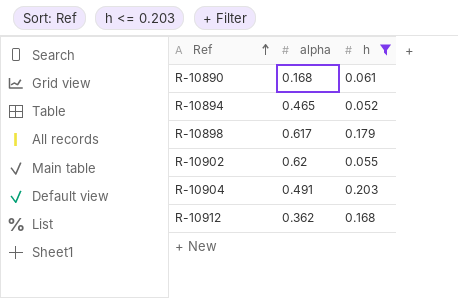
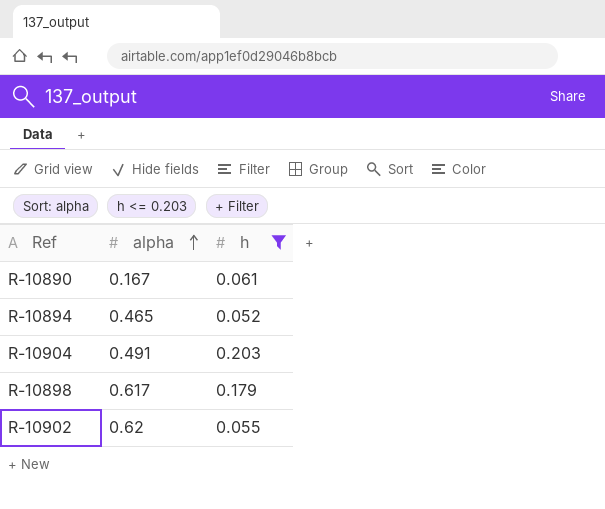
row order: Ref ascending -> alpha ascending
row R-10912: 0.362 | 0.168 -> none
R-10890 | alpha: 0.168 -> 0.167

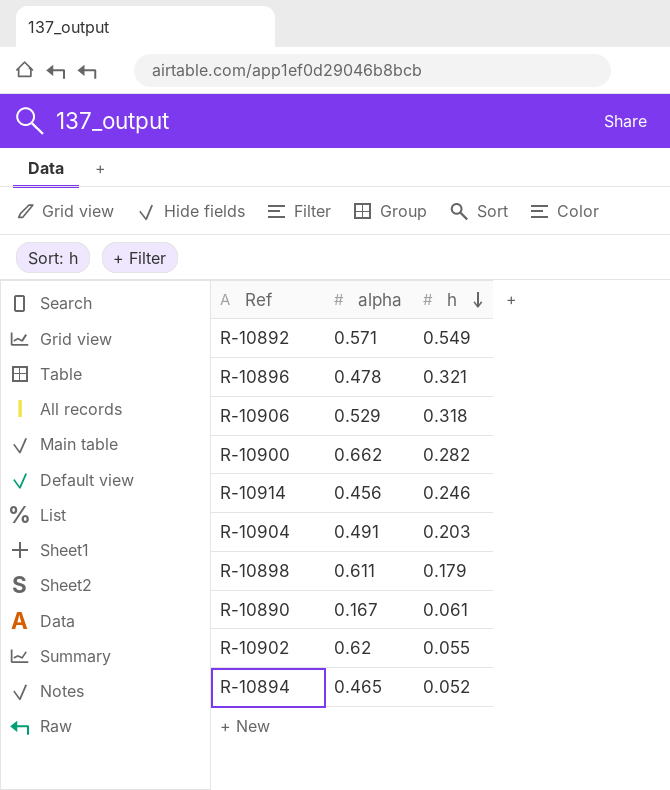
filter: h <= 0.203 -> none
row order: alpha ascending -> h descending
R-10898 | alpha: 0.617 -> 0.611

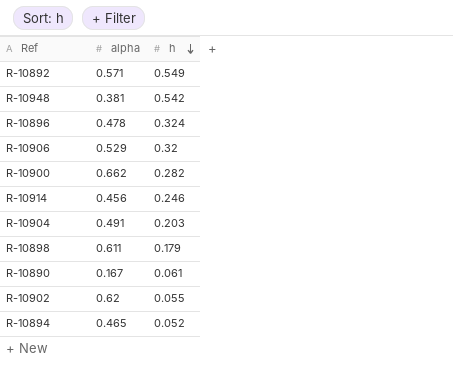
row R-10948: none -> 0.381 | 0.542
R-10896 | h: 0.321 -> 0.324
R-10906 | h: 0.318 -> 0.32

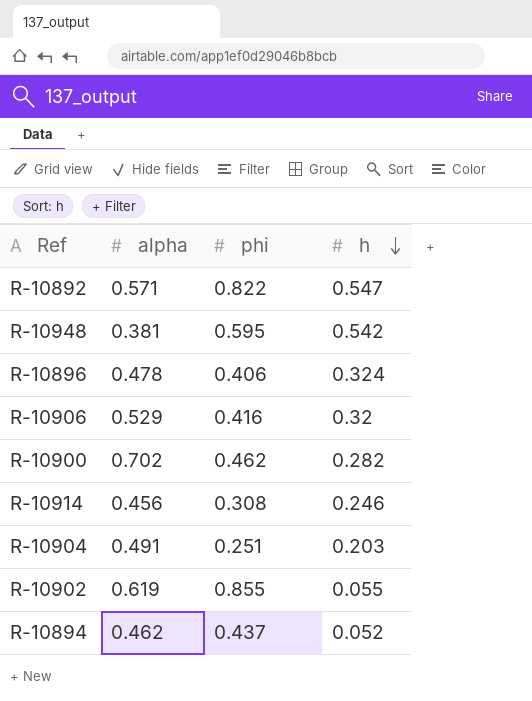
column phi | position: none -> 3
row R-10898: 0.611 | 0.179 -> none
row R-10890: 0.167 | 0.061 -> none
R-10892 | h: 0.549 -> 0.547
R-10900 | alpha: 0.662 -> 0.702
R-10902 | alpha: 0.62 -> 0.619
R-10894 | alpha: 0.465 -> 0.462

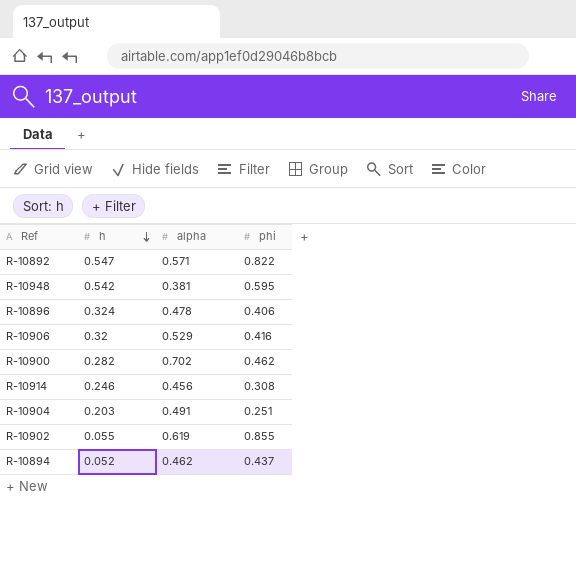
column h | position: 4 -> 2

